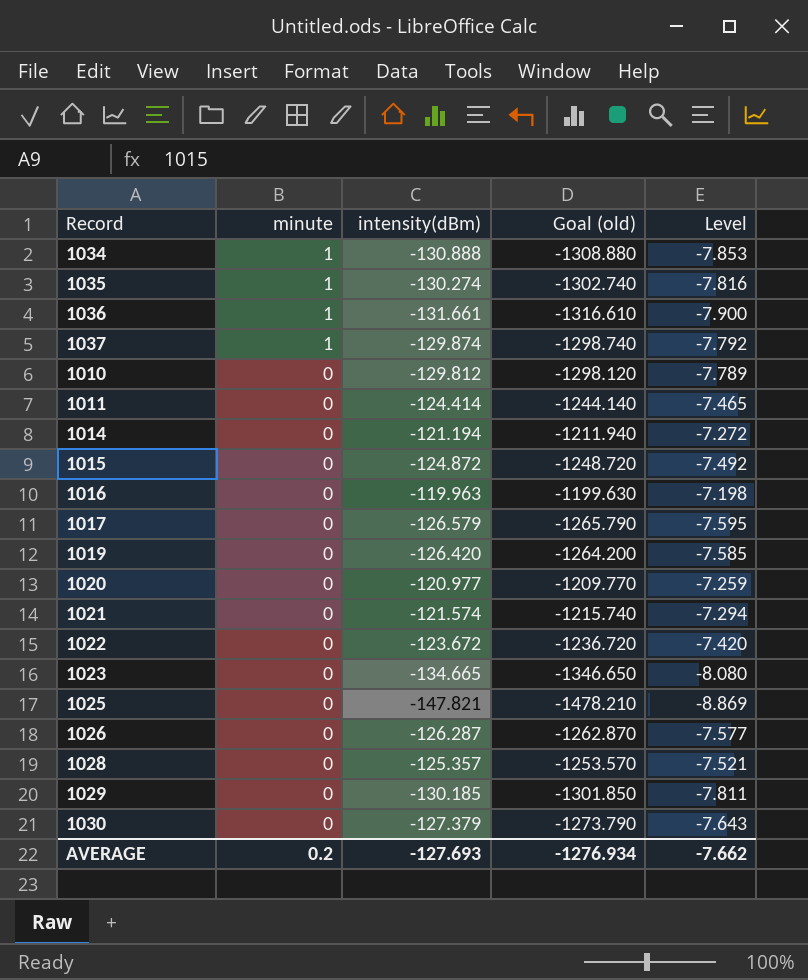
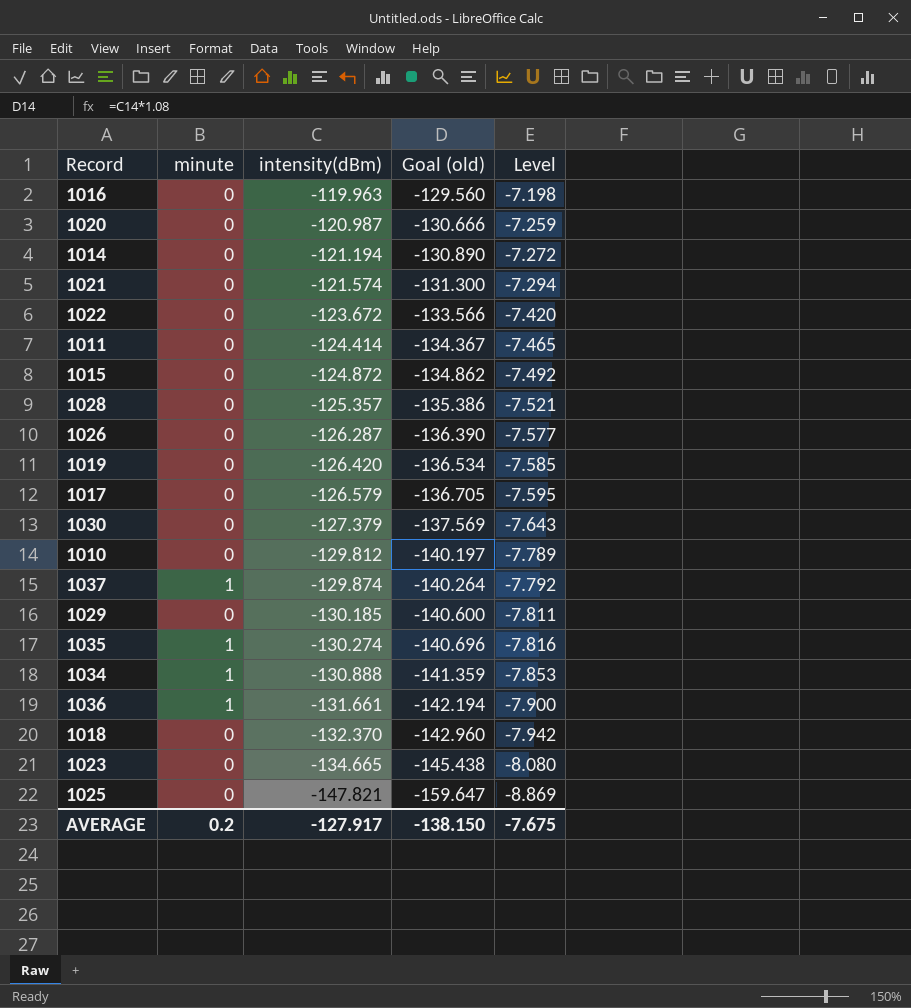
row order: minute descending -> intensity(dBm) descending
column Goal (old) | formula: [intensity(dBm)] * 10 -> [intensity(dBm)] * 1.08
1020 | intensity(dBm): -120.977 -> -120.987
row 1018: none -> 0 | -132.370 | -142.960 | -7.942
AVERAGE | intensity(dBm): -127.693 -> -127.917
AVERAGE | Goal (old): -1276.934 -> -138.150
AVERAGE | Level: -7.662 -> -7.675

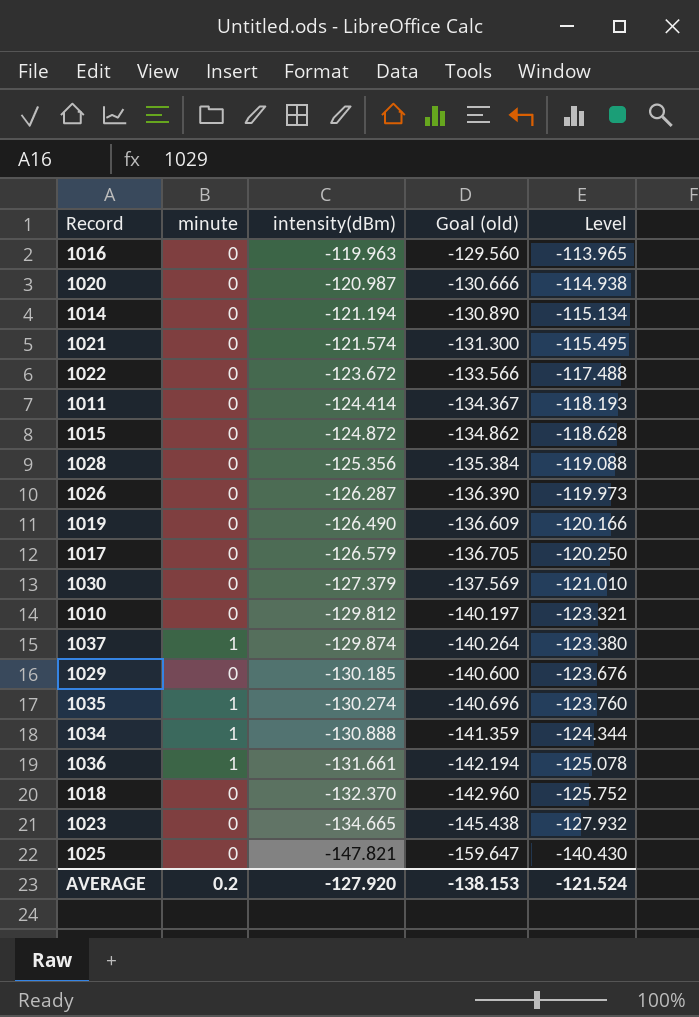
column Level | formula: [intensity(dBm)] * 0.06 -> [intensity(dBm)] * 0.95
1028 | intensity(dBm): -125.357 -> -125.356
1028 | Goal (old): -135.386 -> -135.384
1019 | intensity(dBm): -126.420 -> -126.490
1019 | Goal (old): -136.534 -> -136.609
AVERAGE | intensity(dBm): -127.917 -> -127.920
AVERAGE | Goal (old): -138.150 -> -138.153
AVERAGE | Level: -7.675 -> -121.524

